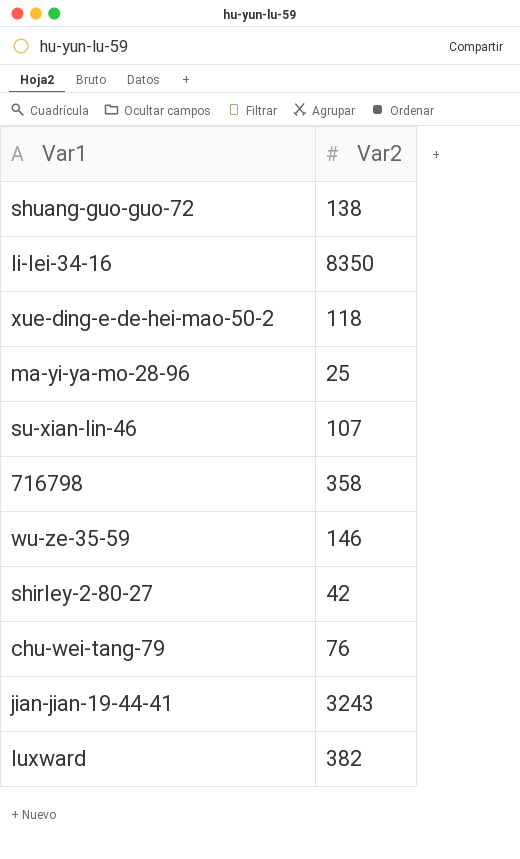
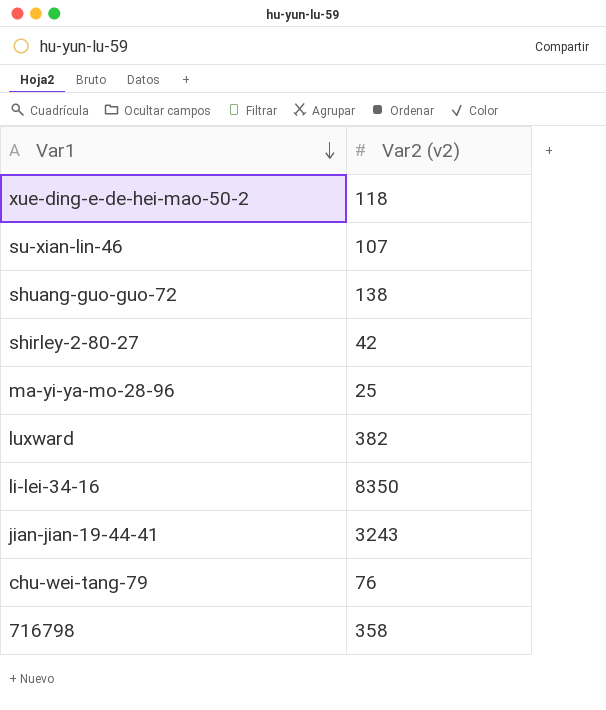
row order: none -> Var1 descending
column name: Var2 -> Var2 (v2)
row wu-ze-35-59: 146 -> none

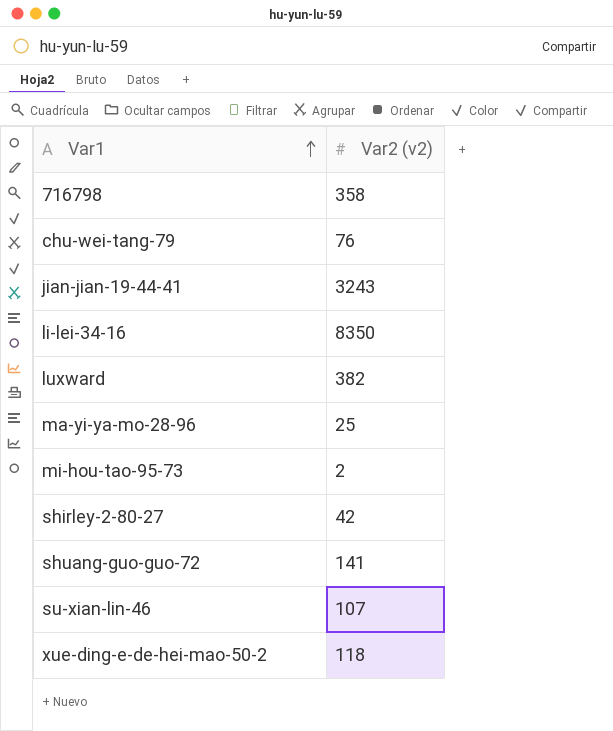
row order: Var1 descending -> Var1 ascending
row mi-hou-tao-95-73: none -> 2
shuang-guo-guo-72 | Var2 (v2): 138 -> 141

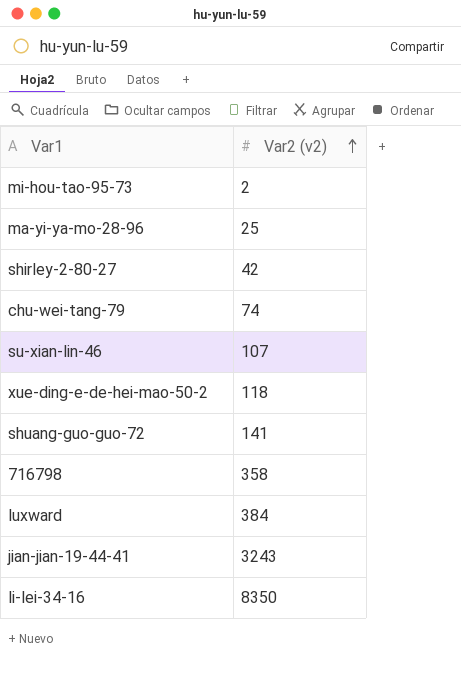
row order: Var1 ascending -> Var2 (v2) ascending
chu-wei-tang-79 | Var2 (v2): 76 -> 74
luxward | Var2 (v2): 382 -> 384

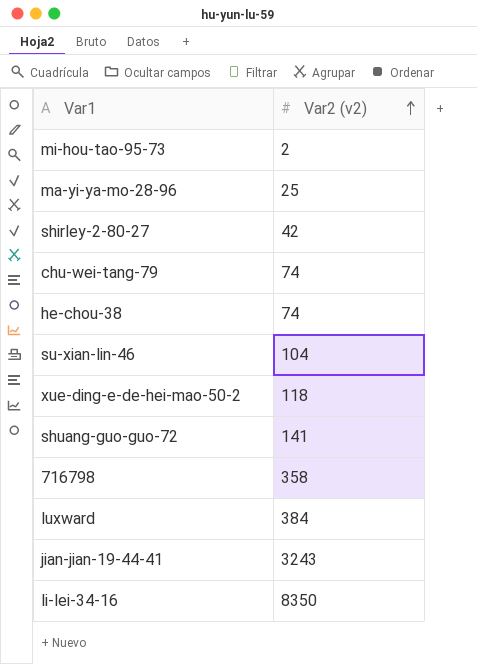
row he-chou-38: none -> 74
su-xian-lin-46 | Var2 (v2): 107 -> 104

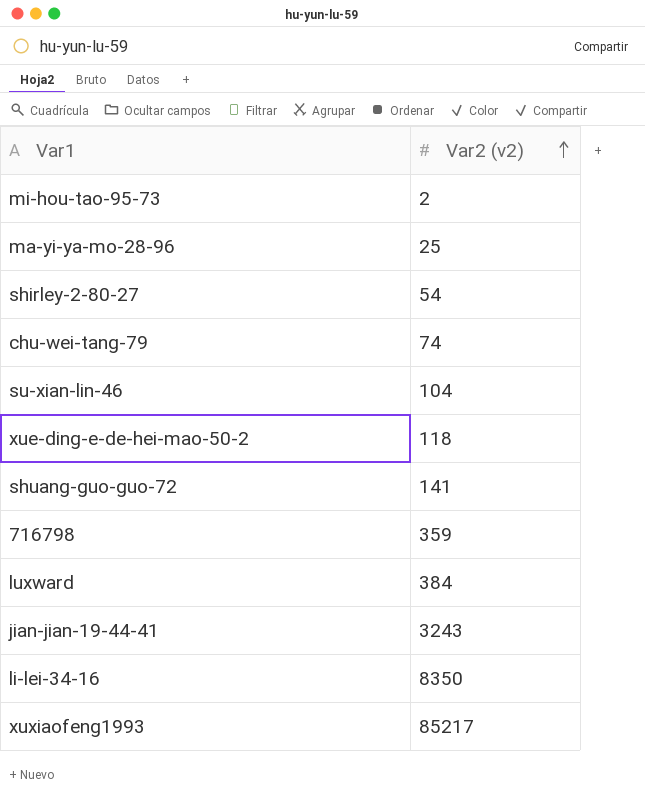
row he-chou-38: 74 -> none
shirley-2-80-27 | Var2 (v2): 42 -> 54
716798 | Var2 (v2): 358 -> 359
row xuxiaofeng1993: none -> 85217

